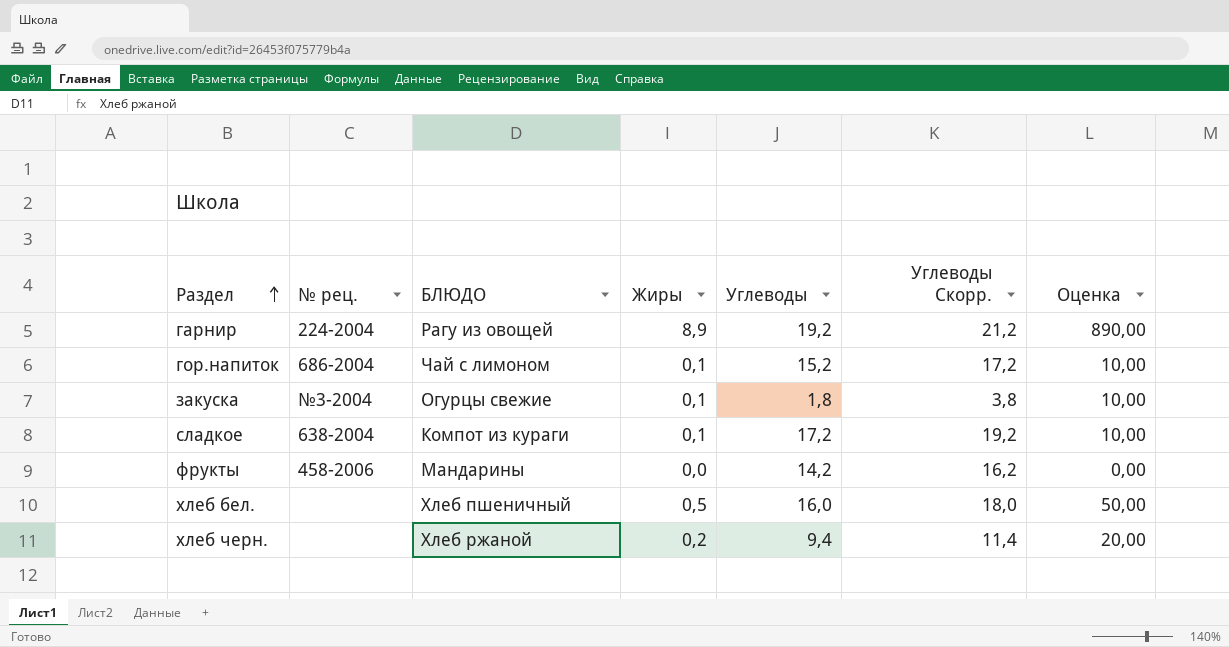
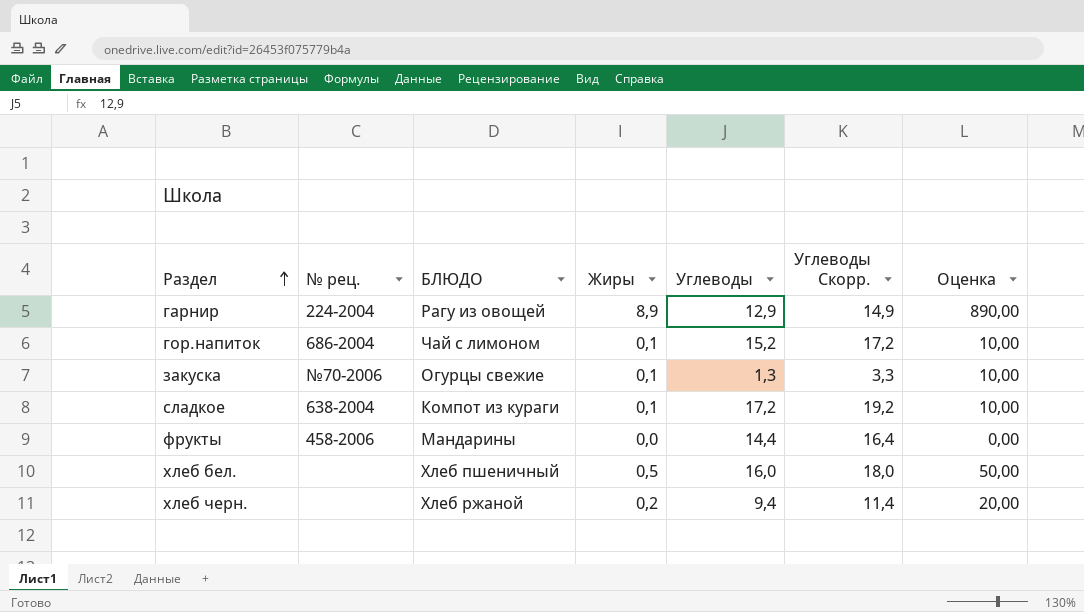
гарнир | Углеводы: 19,2 -> 12,9
гарнир | Углеводы Скорр.: 21,2 -> 14,9
закуска | № рец.: №3-2004 -> №70-2006
закуска | Углеводы: 1,8 -> 1,3
закуска | Углеводы Скорр.: 3,8 -> 3,3
фрукты | Углеводы: 14,2 -> 14,4
фрукты | Углеводы Скорр.: 16,2 -> 16,4

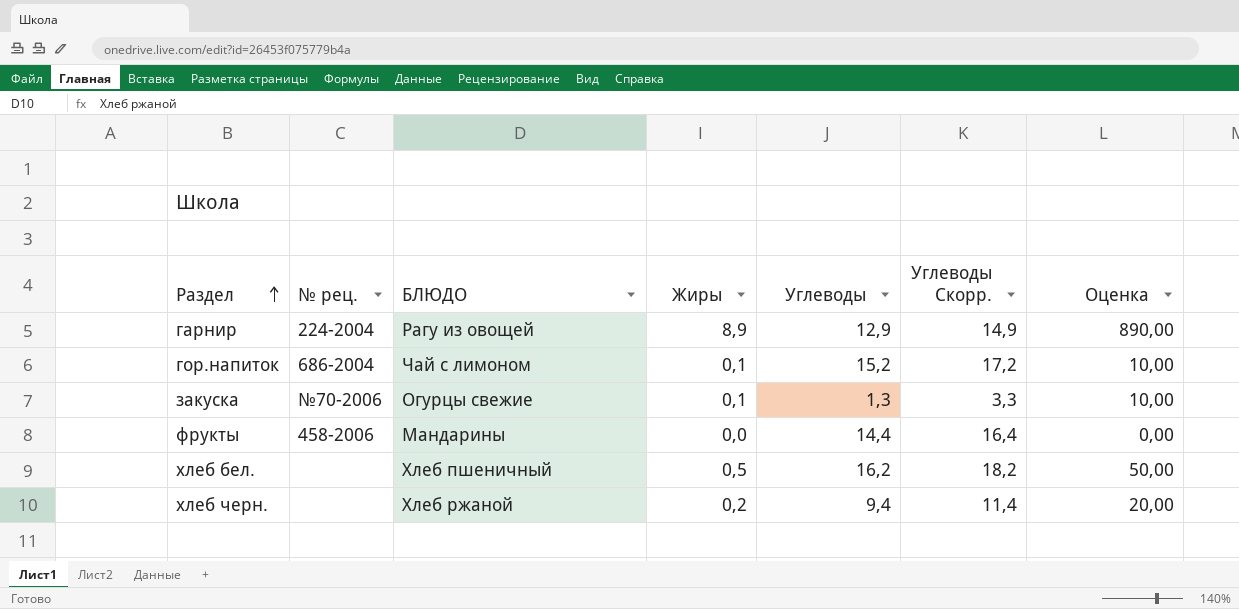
row сладкое: 638-2004 | Компот из кураги | 0,1 | 17,2 | 19,2 | 10,00 -> none
хлеб бел. | Углеводы: 16,0 -> 16,2
хлеб бел. | Углеводы Скорр.: 18,0 -> 18,2

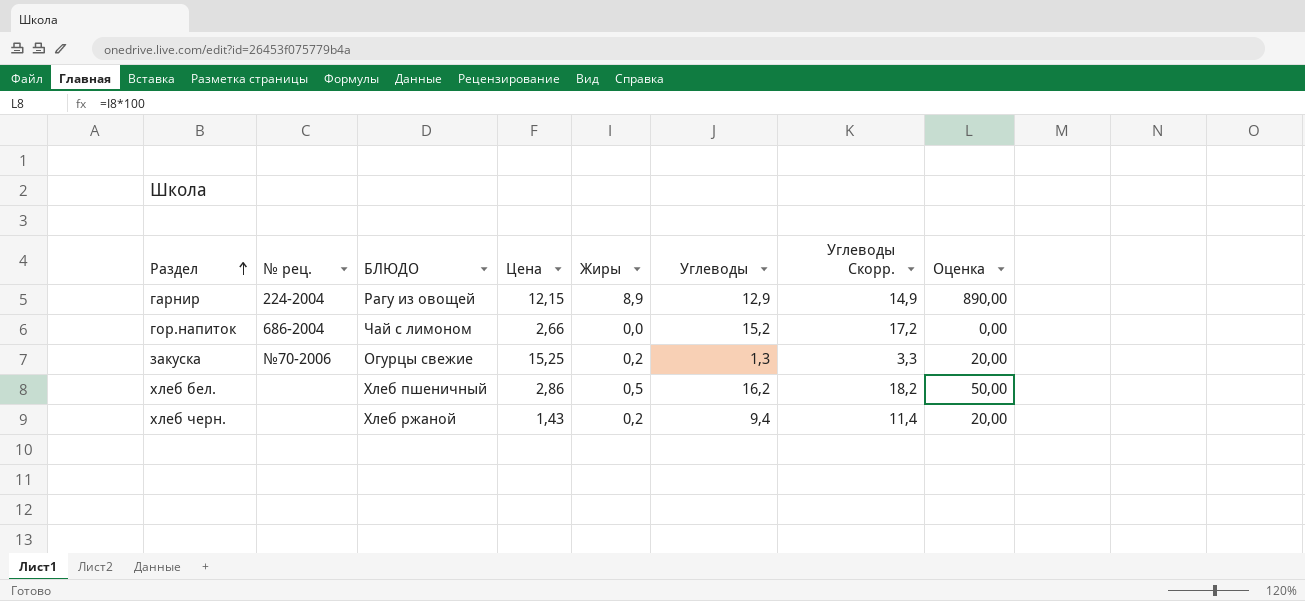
column Цена | position: none -> 4
row фрукты: 458-2006 | Мандарины | 0,0 | 14,4 | 16,4 | 0,00 -> none
гор.напиток | Жиры: 0,1 -> 0,0
гор.напиток | Оценка: 10,00 -> 0,00
закуска | Жиры: 0,1 -> 0,2
закуска | Оценка: 10,00 -> 20,00

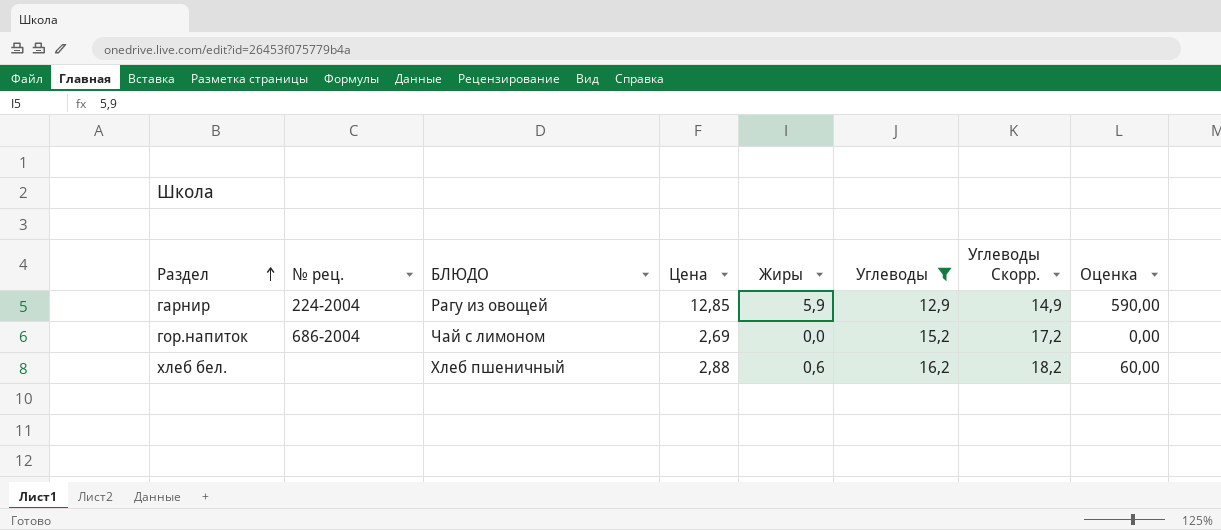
filter: none -> Углеводы >= 12,9
гарнир | Цена: 12,15 -> 12,85
гарнир | Жиры: 8,9 -> 5,9
гарнир | Оценка: 890,00 -> 590,00
гор.напиток | Цена: 2,66 -> 2,69
хлеб бел. | Цена: 2,86 -> 2,88
хлеб бел. | Жиры: 0,5 -> 0,6
хлеб бел. | Оценка: 50,00 -> 60,00

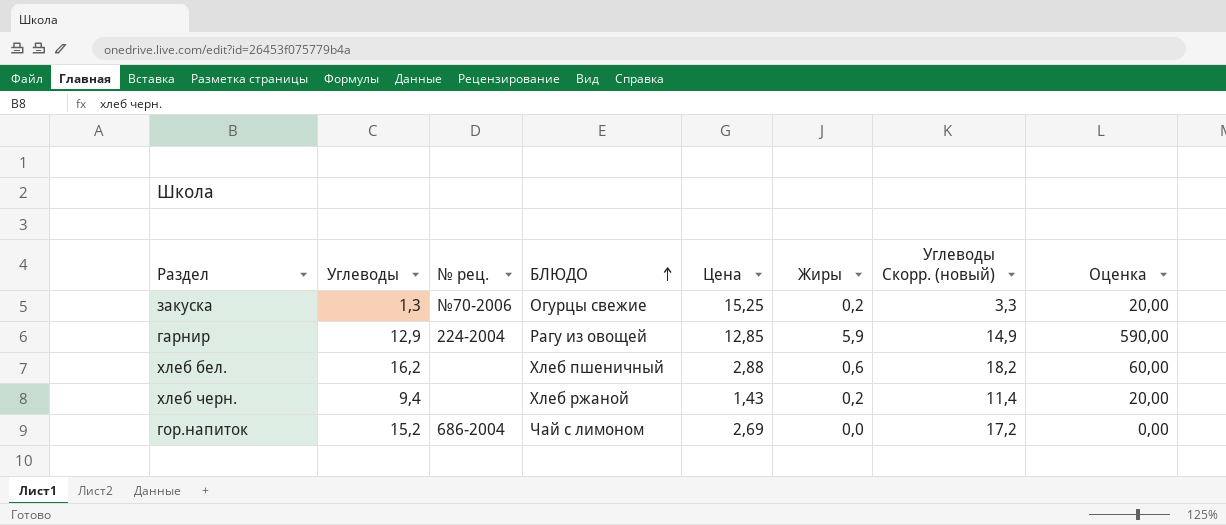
filter: Углеводы >= 12,9 -> none
row order: Раздел ascending -> БЛЮДО ascending
column Углеводы | position: 6 -> 2
column name: Углеводы Скорр. -> Углеводы Скорр. (новый)

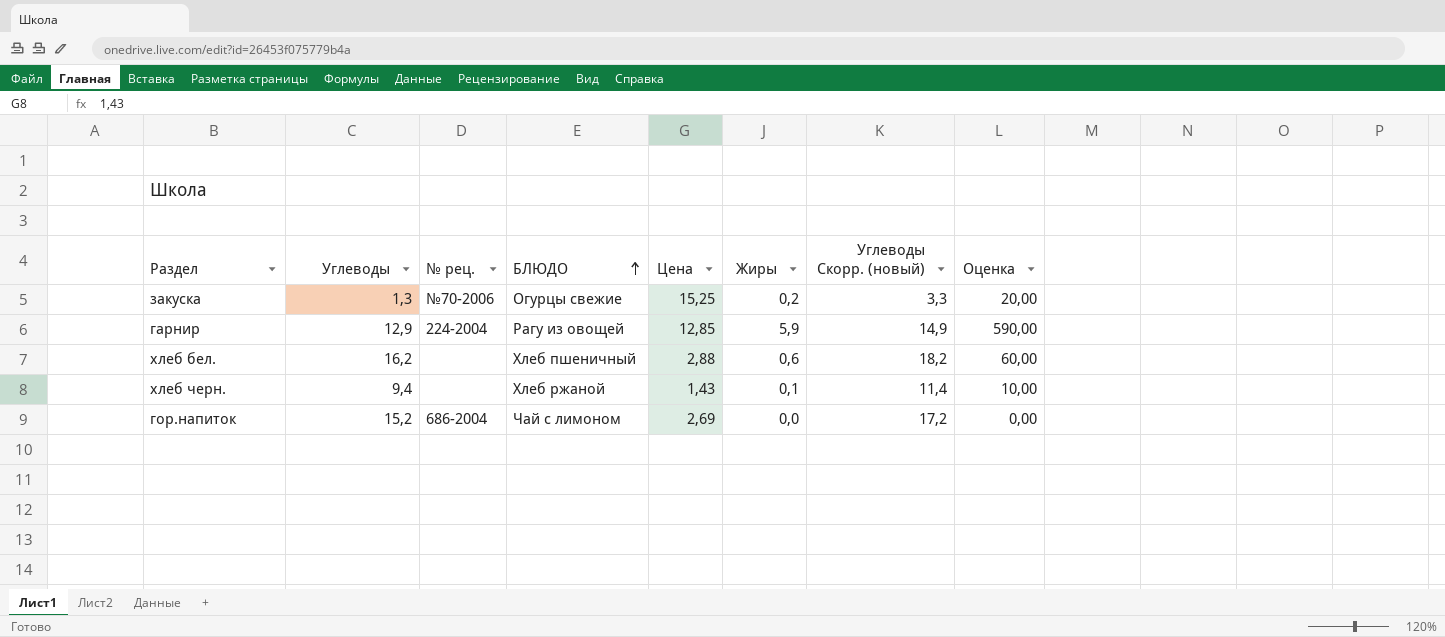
хлеб черн. | Жиры: 0,2 -> 0,1
хлеб черн. | Оценка: 20,00 -> 10,00

